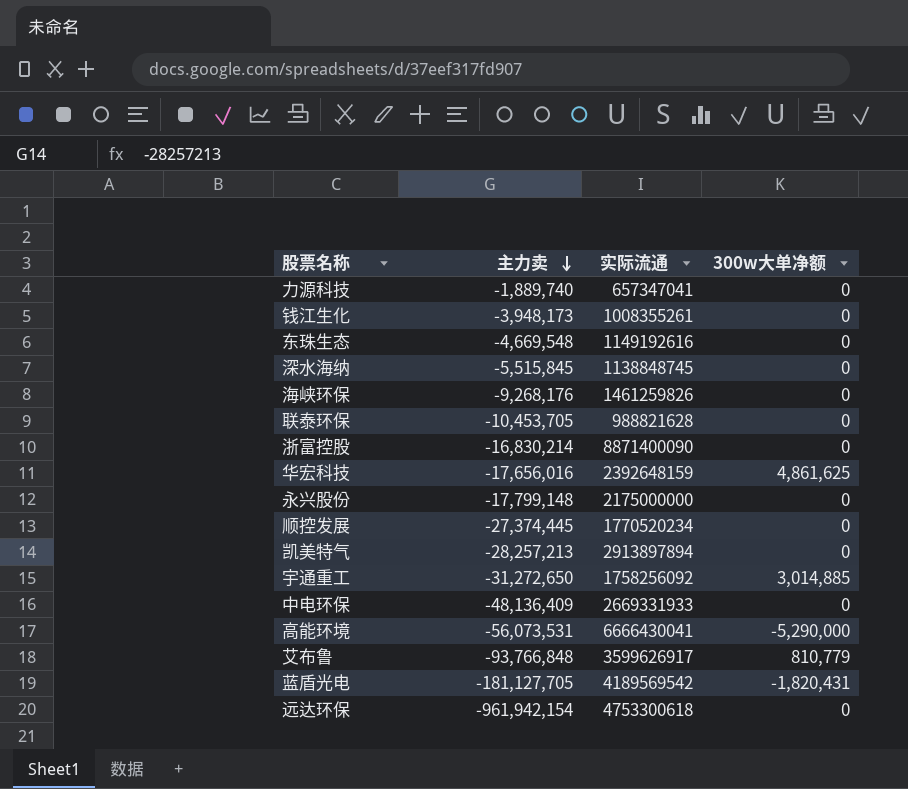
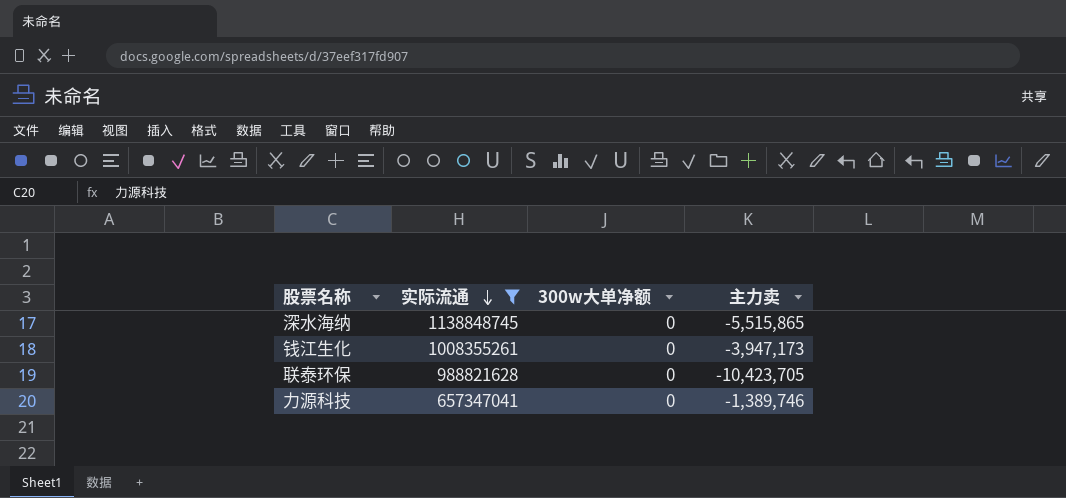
filter: none -> 实际流通 <= 1138848745
row order: 主力卖 descending -> 实际流通 descending
column 主力卖 | position: 2 -> 4
深水海纳 | 主力卖: -5,515,845 -> -5,515,865
钱江生化 | 主力卖: -3,948,173 -> -3,947,173
联泰环保 | 主力卖: -10,453,705 -> -10,423,705
力源科技 | 主力卖: -1,889,740 -> -1,389,746

